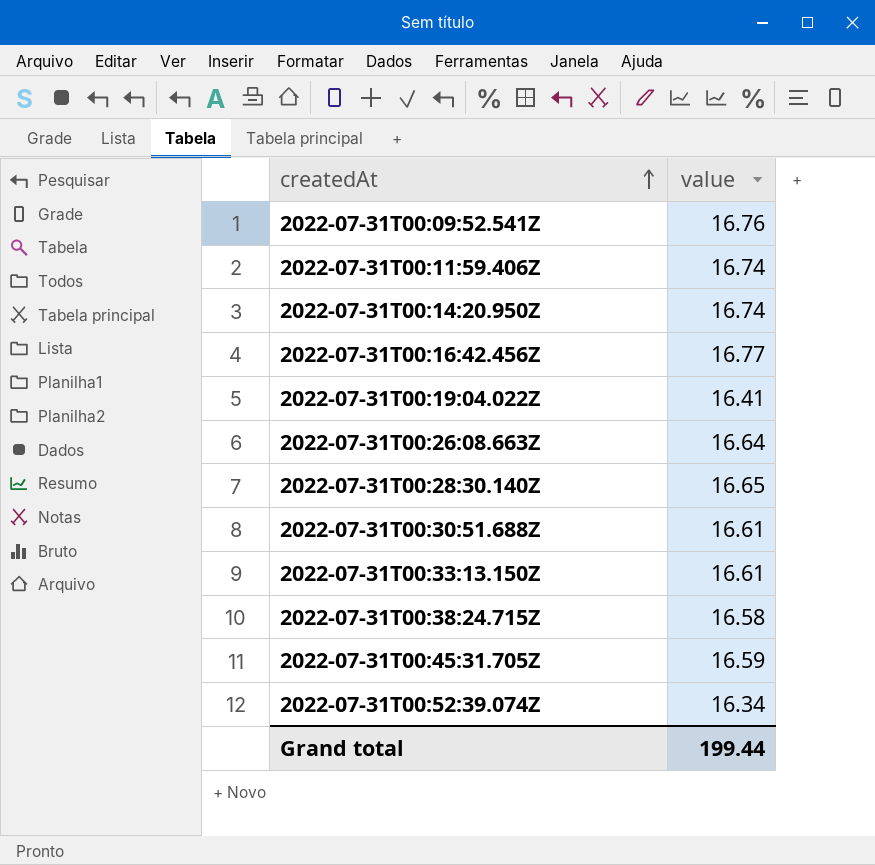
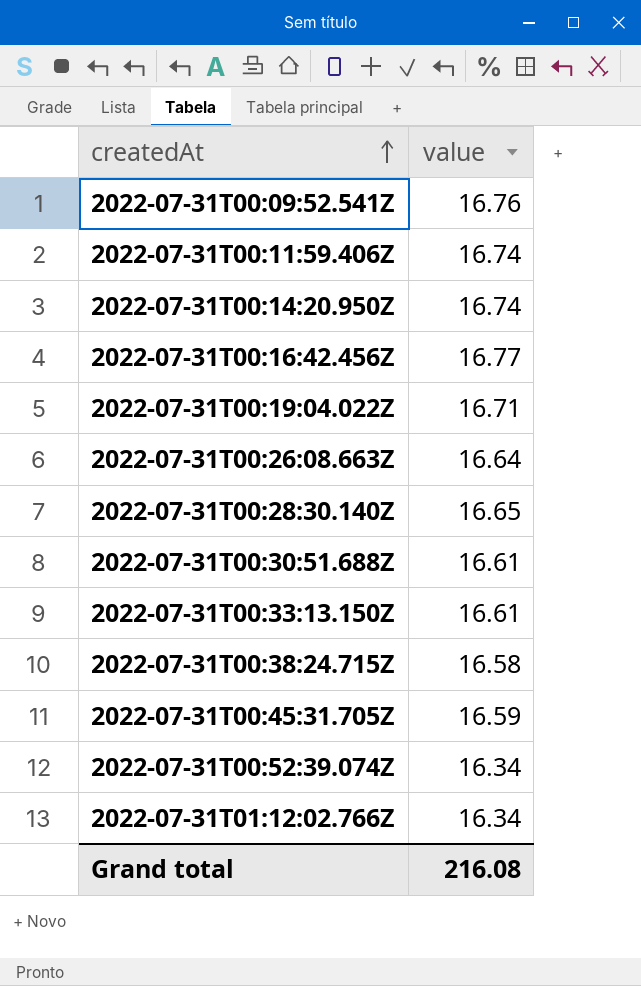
2022-07-31T00:19:04.022Z | value: 16.41 -> 16.71
row 2022-07-31T01:12:02.766Z: none -> 16.34
Grand total | value: 199.44 -> 216.08

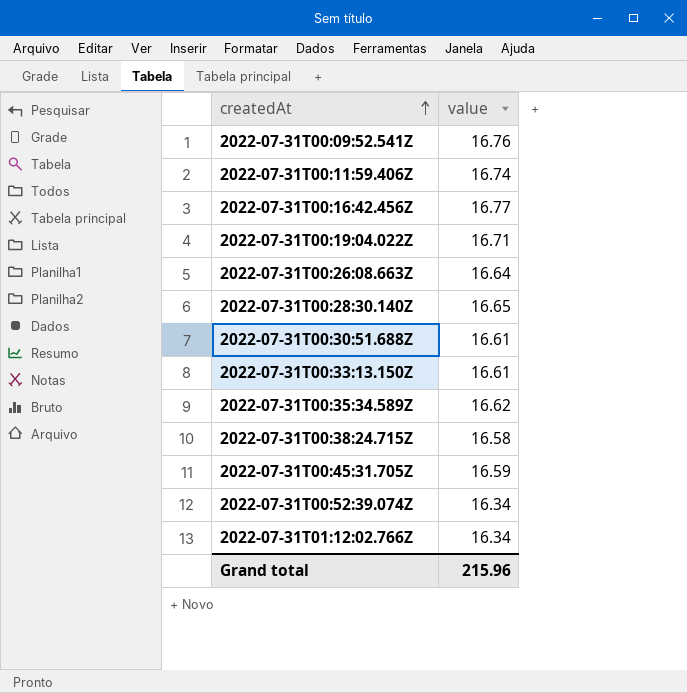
row 2022-07-31T00:14:20.950Z: 16.74 -> none
row 2022-07-31T00:35:34.589Z: none -> 16.62
Grand total | value: 216.08 -> 215.96

